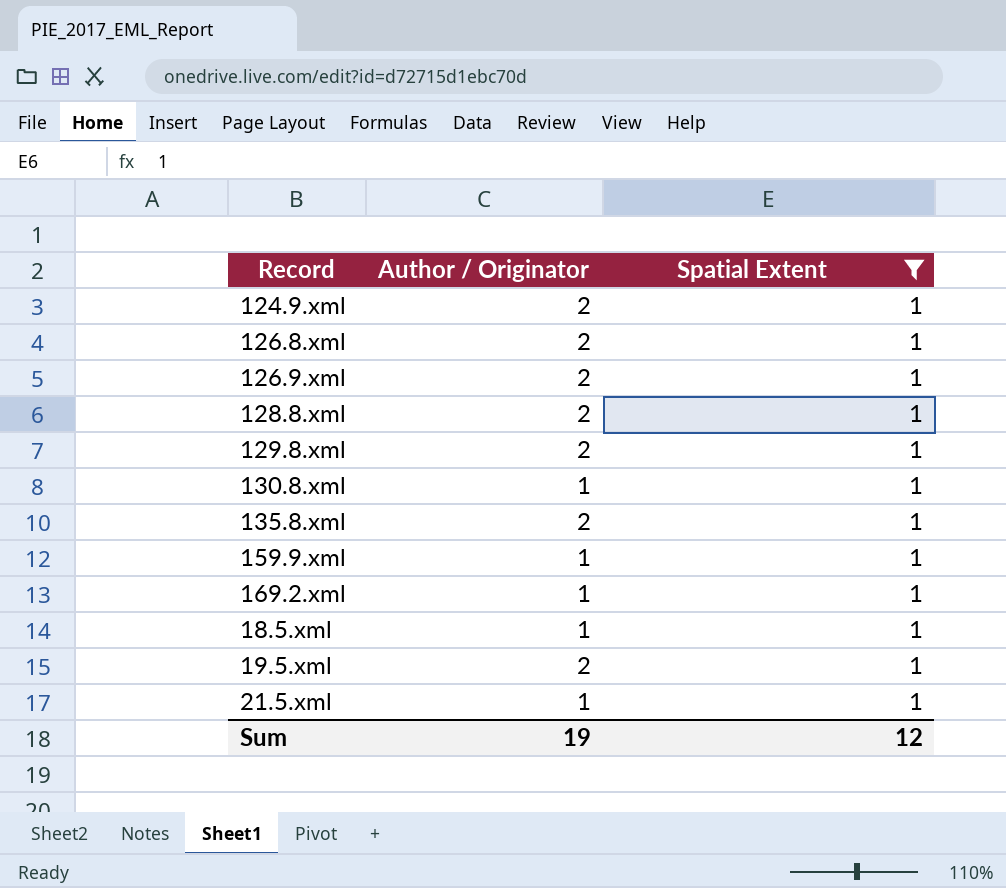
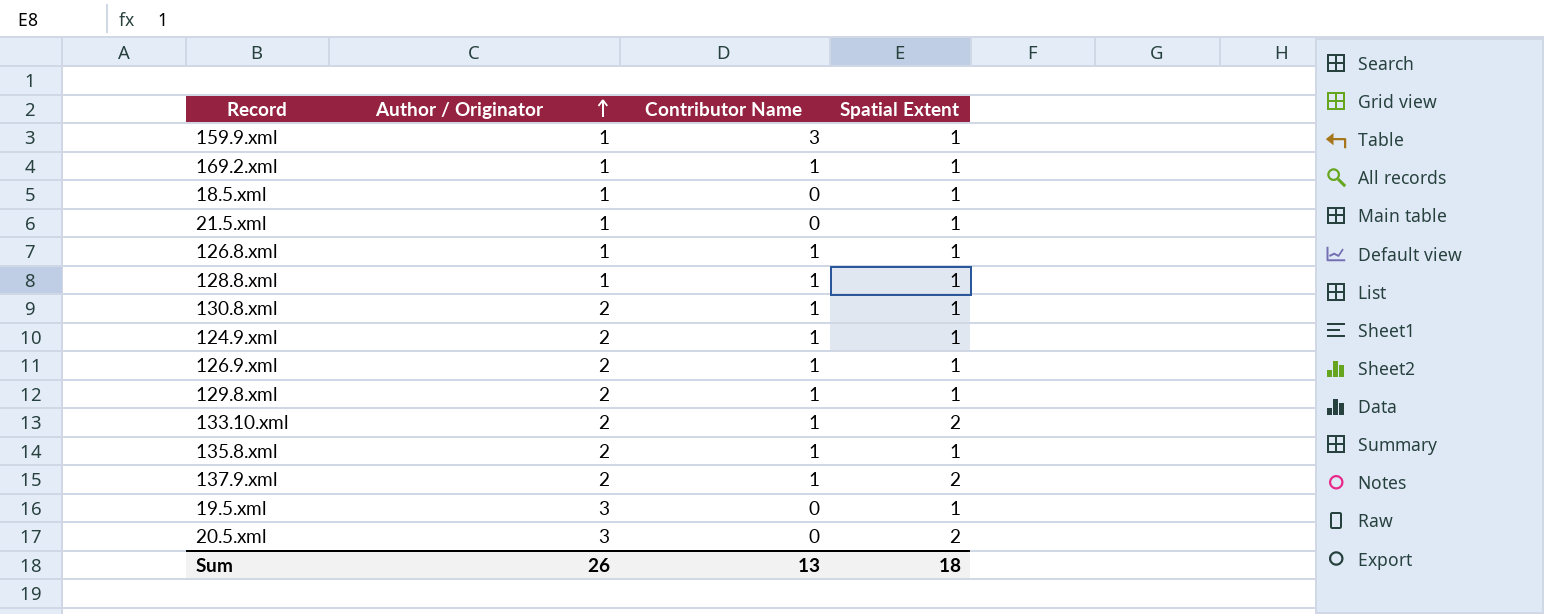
filter: Spatial Extent = 1 -> none
row order: none -> Author / Originator ascending
column Contributor Name | position: none -> 3
126.8.xml | Author / Originator: 2 -> 1
128.8.xml | Author / Originator: 2 -> 1
130.8.xml | Author / Originator: 1 -> 2
19.5.xml | Author / Originator: 2 -> 3
Sum | Author / Originator: 19 -> 26
Sum | Spatial Extent: 12 -> 18

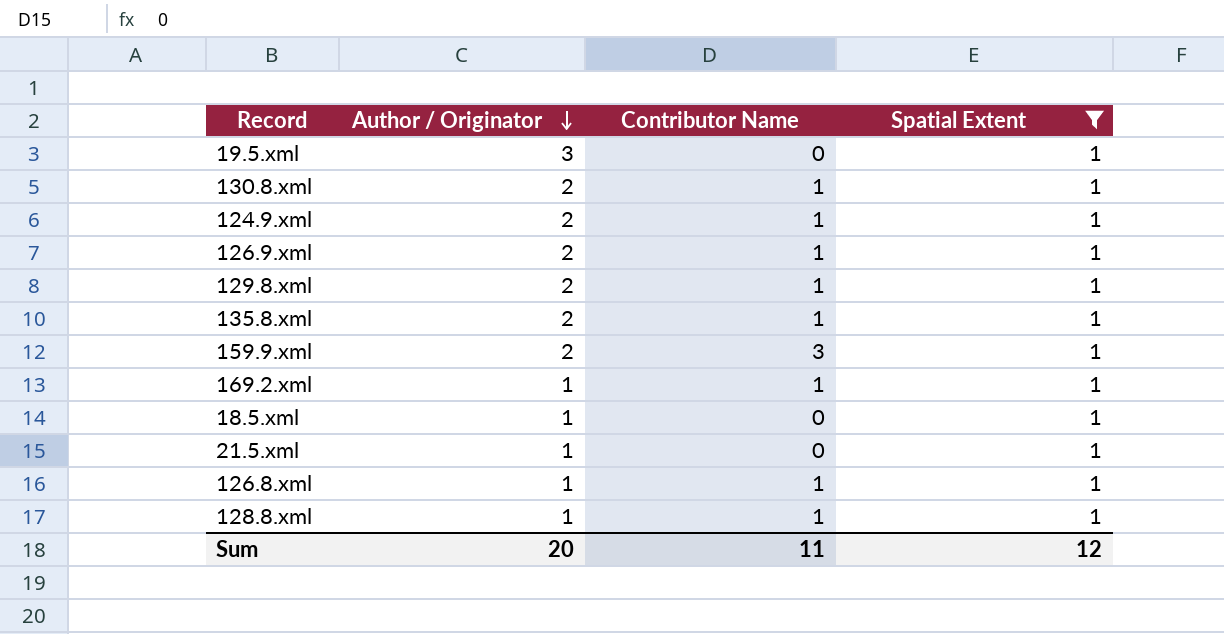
filter: none -> Spatial Extent = 1
row order: Author / Originator ascending -> Author / Originator descending
159.9.xml | Author / Originator: 1 -> 2
Sum | Author / Originator: 26 -> 20
Sum | Contributor Name: 13 -> 11
Sum | Spatial Extent: 18 -> 12

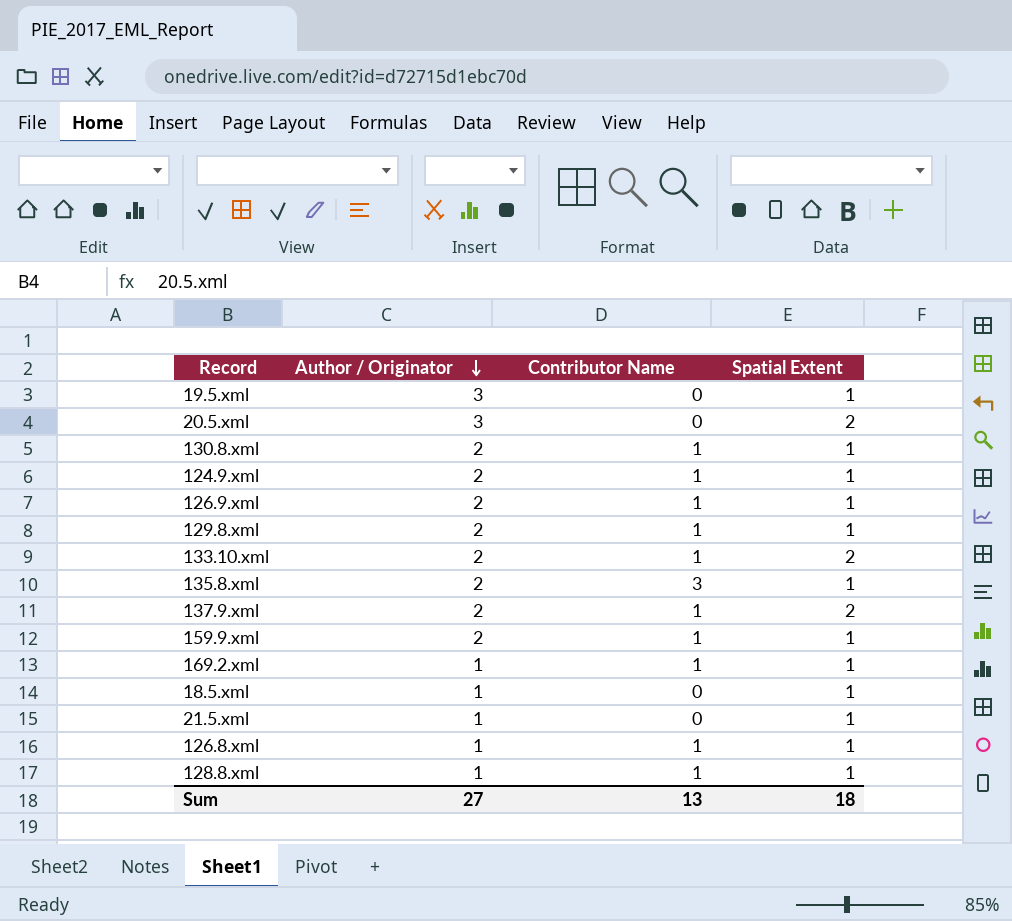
filter: Spatial Extent = 1 -> none
135.8.xml | Contributor Name: 1 -> 3
159.9.xml | Contributor Name: 3 -> 1
Sum | Author / Originator: 20 -> 27
Sum | Contributor Name: 11 -> 13
Sum | Spatial Extent: 12 -> 18

